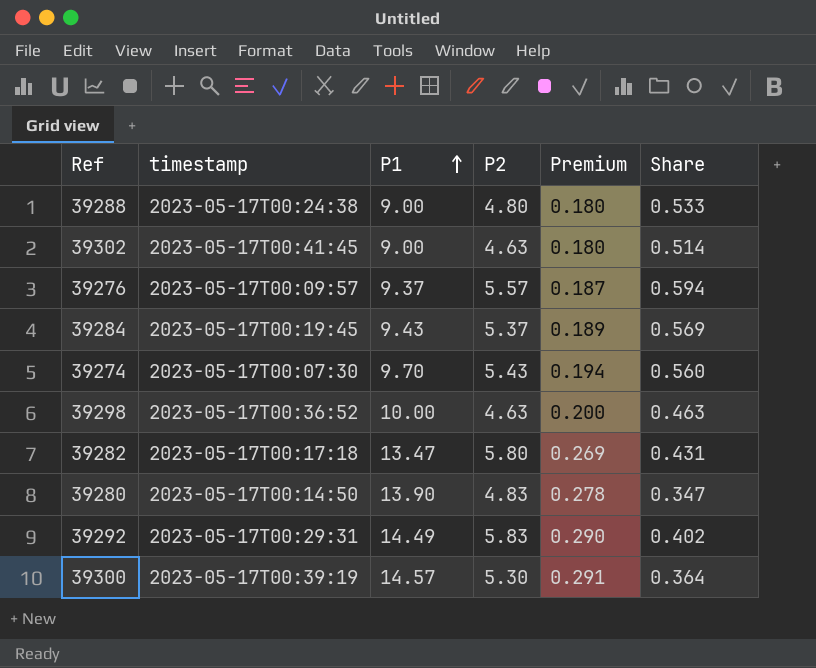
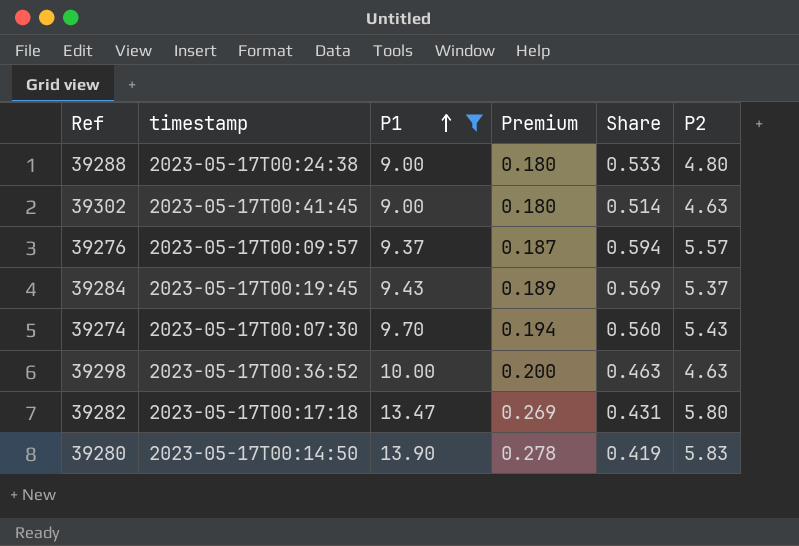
filter: none -> P1 <= 13.90
column P2 | position: 4 -> 6
39280 | Share: 0.347 -> 0.419
39280 | P2: 4.83 -> 5.83

